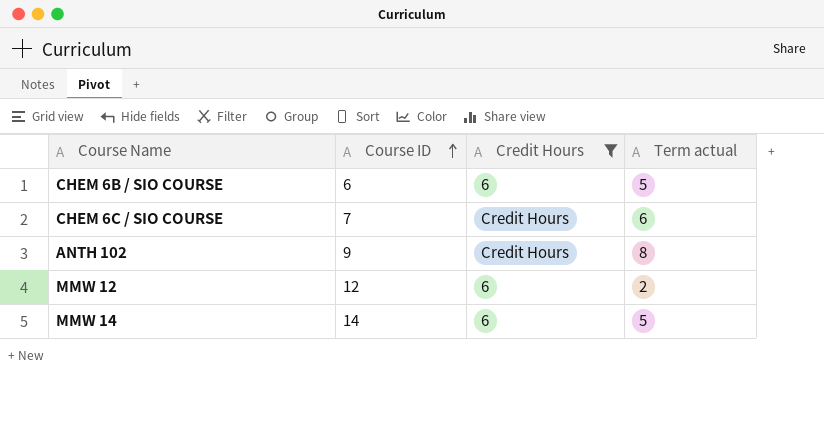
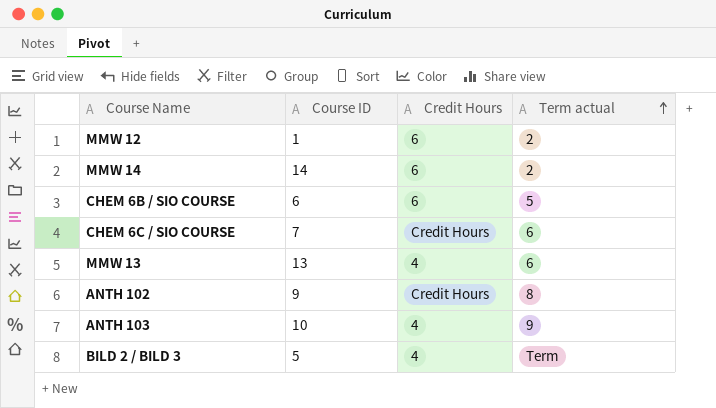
filter: Credit Hours != 4 -> none
row order: Course ID ascending -> Term actual ascending
MMW 12 | Course ID: 12 -> 1
MMW 14 | Term actual: 5 -> 2

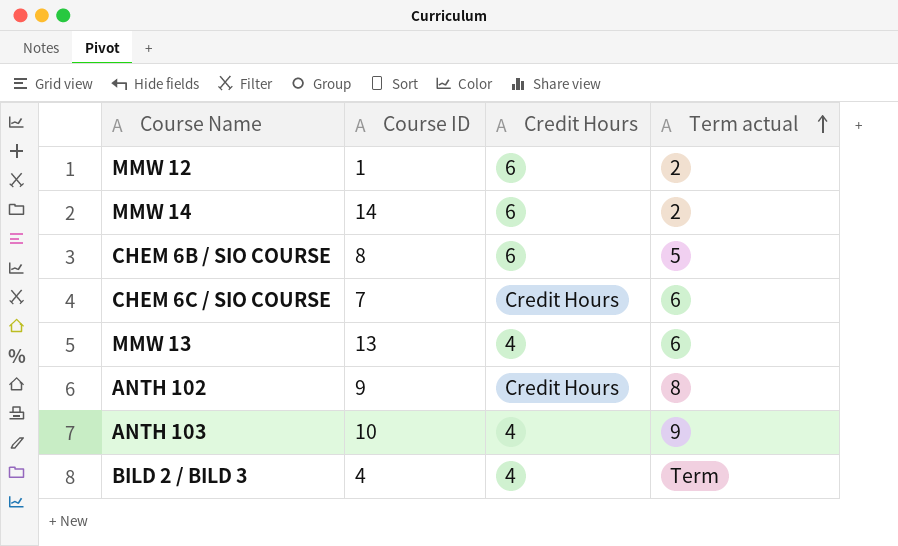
CHEM 6B / SIO COURSE | Course ID: 6 -> 8
BILD 2 / BILD 3 | Course ID: 5 -> 4

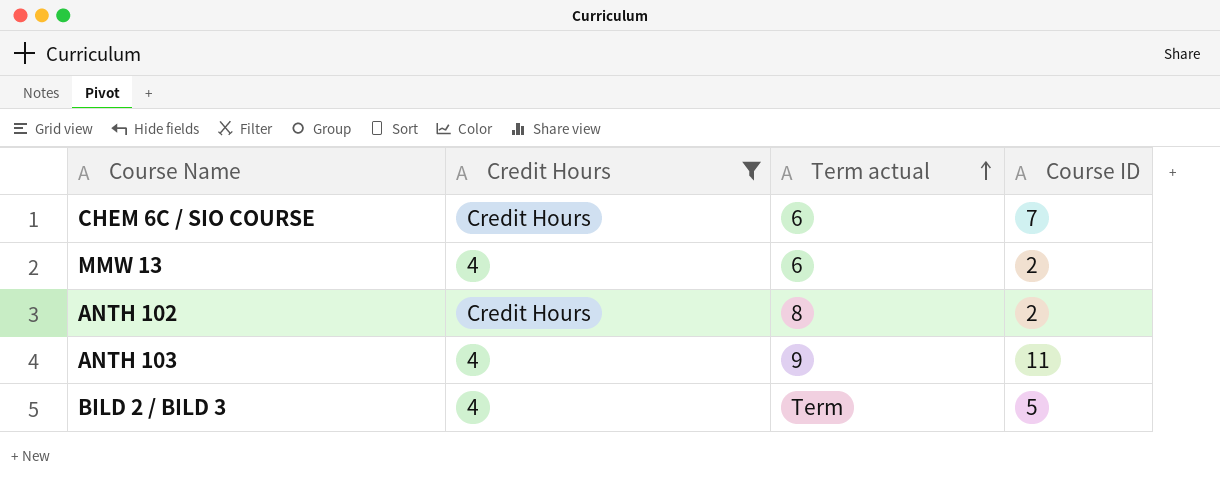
filter: none -> Credit Hours != 6
column Course ID | position: 2 -> 4
MMW 13 | Course ID: 13 -> 2
ANTH 102 | Course ID: 9 -> 2
ANTH 103 | Course ID: 10 -> 11
BILD 2 / BILD 3 | Course ID: 4 -> 5

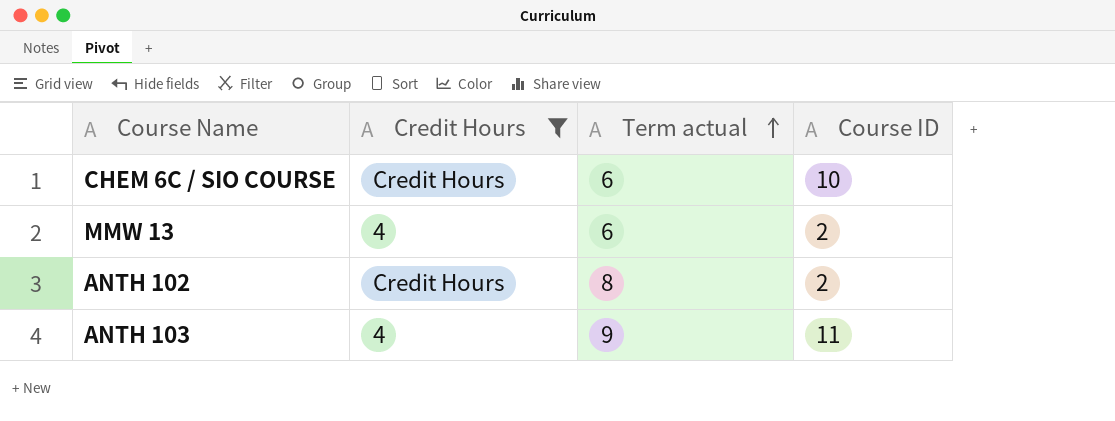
row BILD 2 / BILD 3: 4 | Term | 5 -> none
CHEM 6C / SIO COURSE | Course ID: 7 -> 10

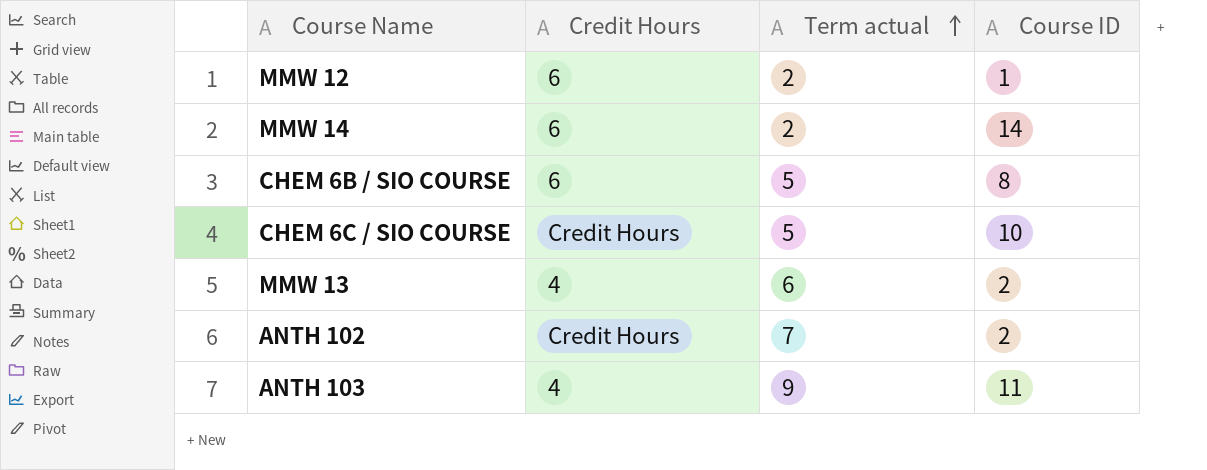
filter: Credit Hours != 6 -> none
CHEM 6C / SIO COURSE | Term actual: 6 -> 5
ANTH 102 | Term actual: 8 -> 7

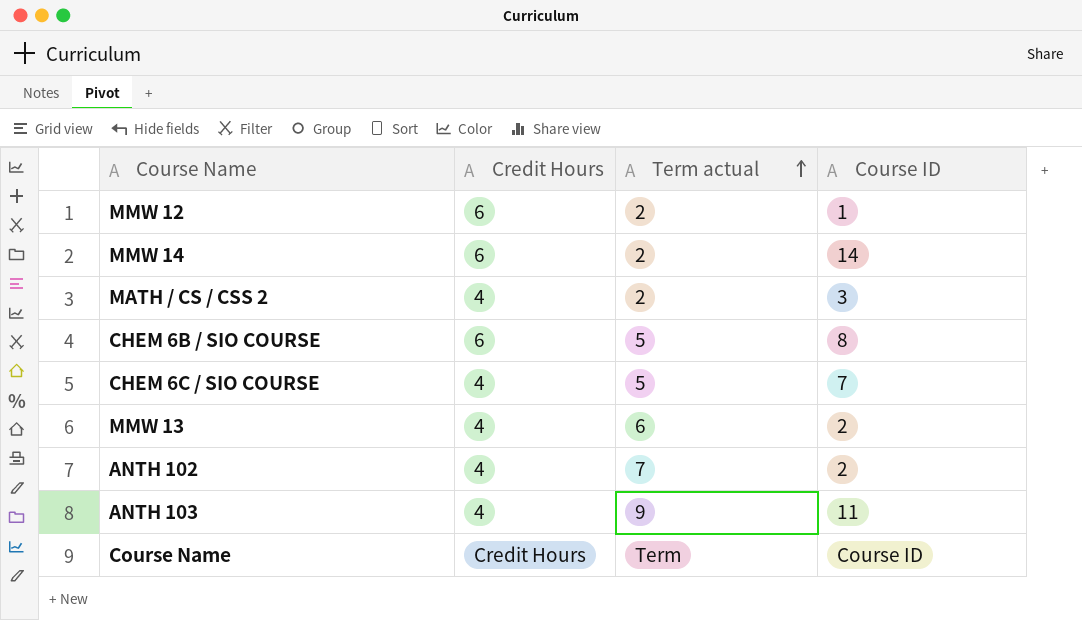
row MATH / CS / CSS 2: none -> 4 | 2 | 3
CHEM 6C / SIO COURSE | Credit Hours: Credit Hours -> 4
CHEM 6C / SIO COURSE | Course ID: 10 -> 7
ANTH 102 | Credit Hours: Credit Hours -> 4
row Course Name: none -> Credit Hours | Term | Course ID

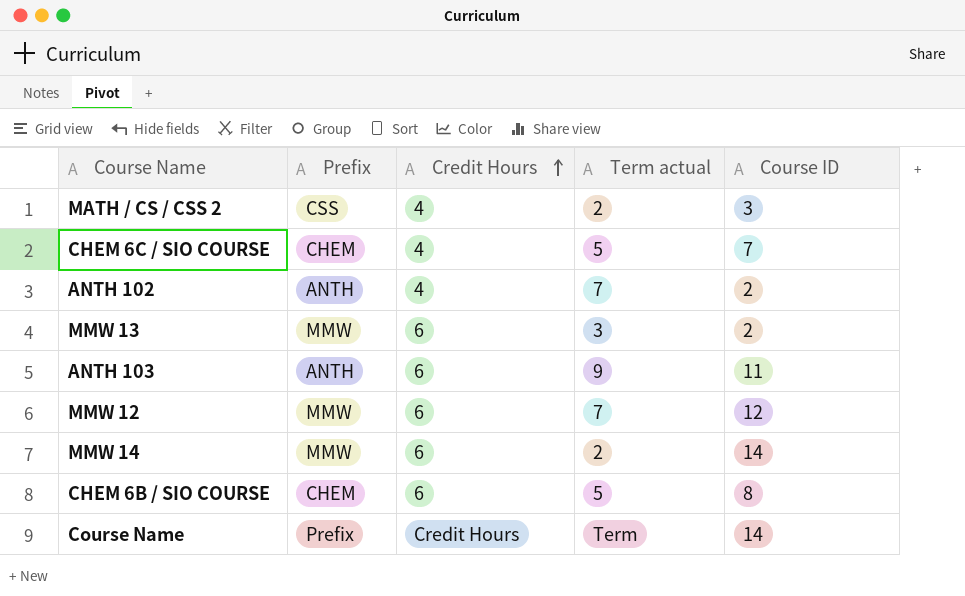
row order: Term actual ascending -> Credit Hours ascending
column Prefix | position: none -> 2
MMW 13 | Credit Hours: 4 -> 6
MMW 13 | Term actual: 6 -> 3
ANTH 103 | Credit Hours: 4 -> 6
MMW 12 | Term actual: 2 -> 7
MMW 12 | Course ID: 1 -> 12
Course Name | Course ID: Course ID -> 14

